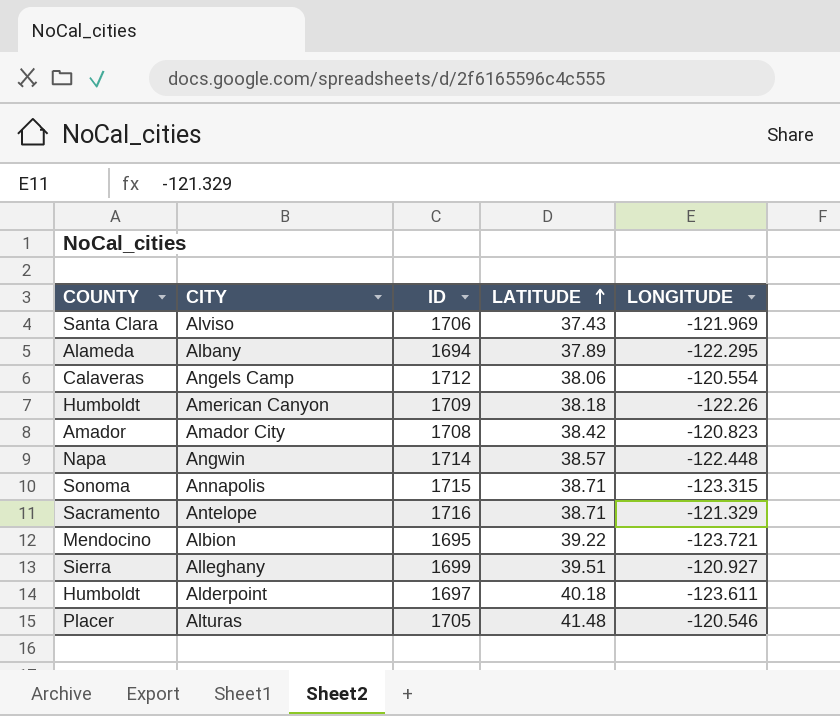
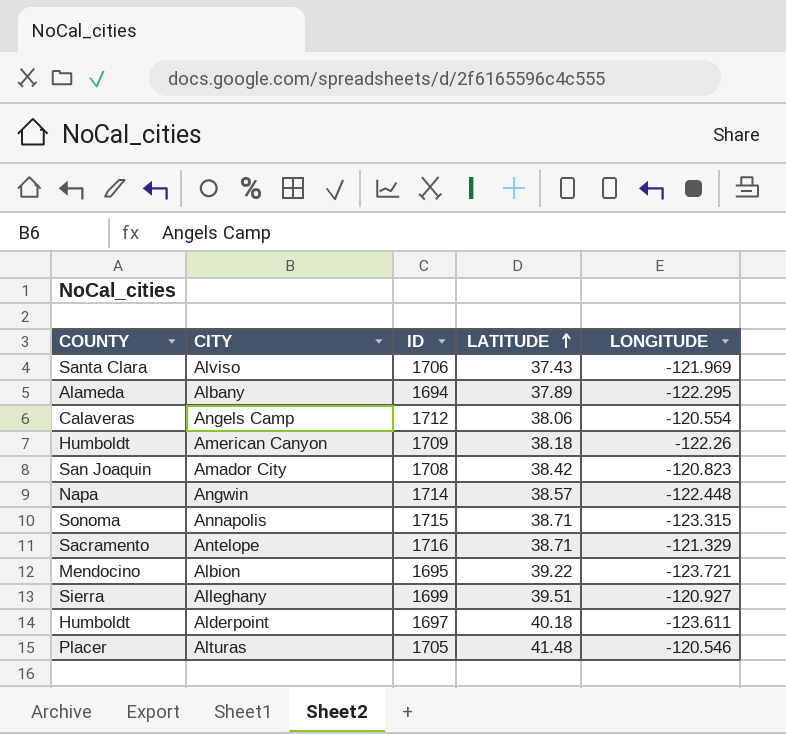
Amador City | COUNTY: Amador -> San Joaquin

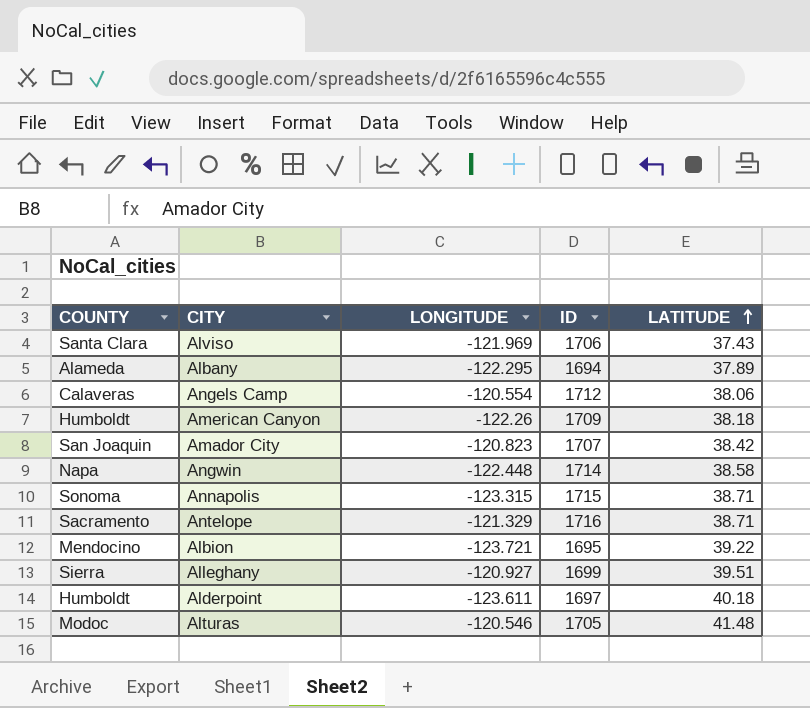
column LONGITUDE | position: 5 -> 3
Amador City | ID: 1708 -> 1707
Angwin | LATITUDE: 38.57 -> 38.58
Alturas | COUNTY: Placer -> Modoc

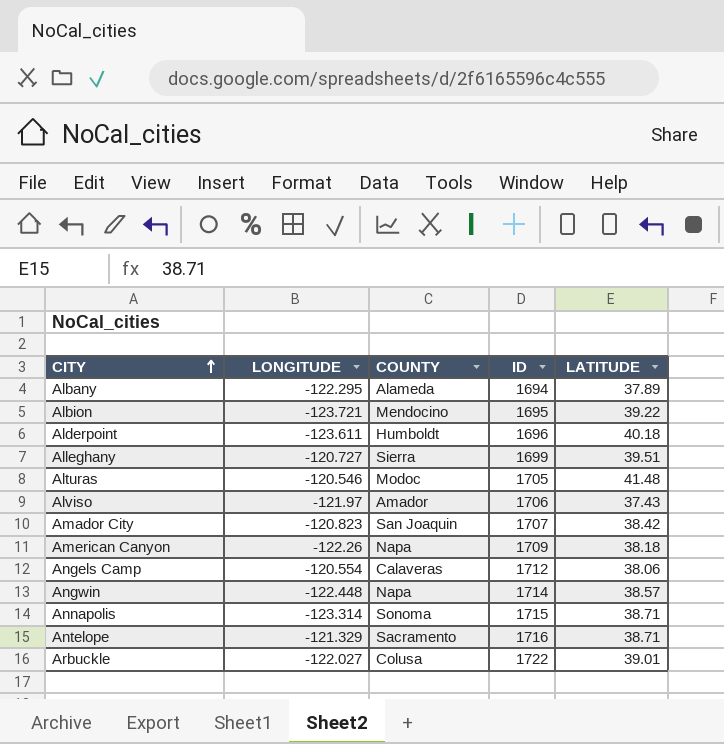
row order: LATITUDE ascending -> CITY ascending
column COUNTY | position: 1 -> 3
Alderpoint | ID: 1697 -> 1696
Alleghany | LONGITUDE: -120.927 -> -120.727
Alviso | LONGITUDE: -121.969 -> -121.97
Alviso | COUNTY: Santa Clara -> Amador
American Canyon | COUNTY: Humboldt -> Napa
Angwin | LATITUDE: 38.58 -> 38.57
Annapolis | LONGITUDE: -123.315 -> -123.314
row Arbuckle: none -> -122.027 | Colusa | 1722 | 39.01

